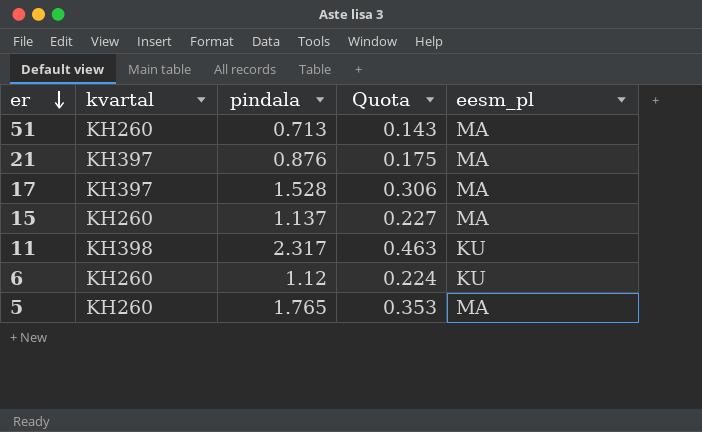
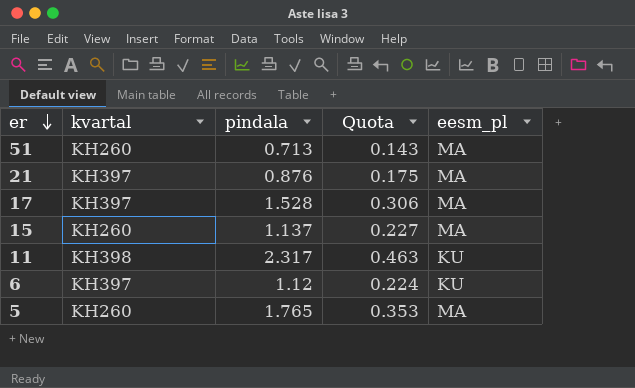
6 | kvartal: KH260 -> KH397

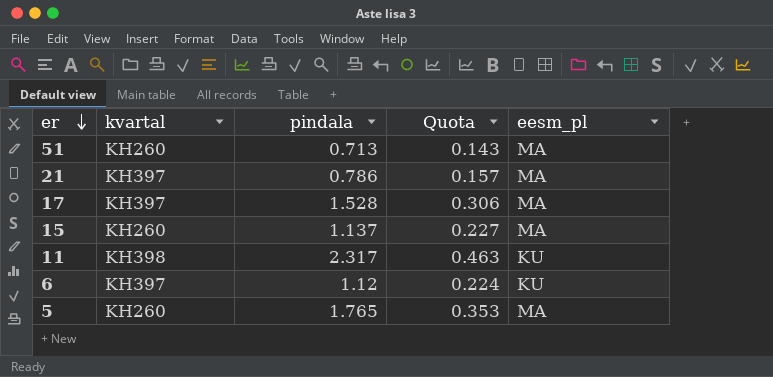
21 | pindala: 0.876 -> 0.786
21 | Quota: 0.175 -> 0.157

